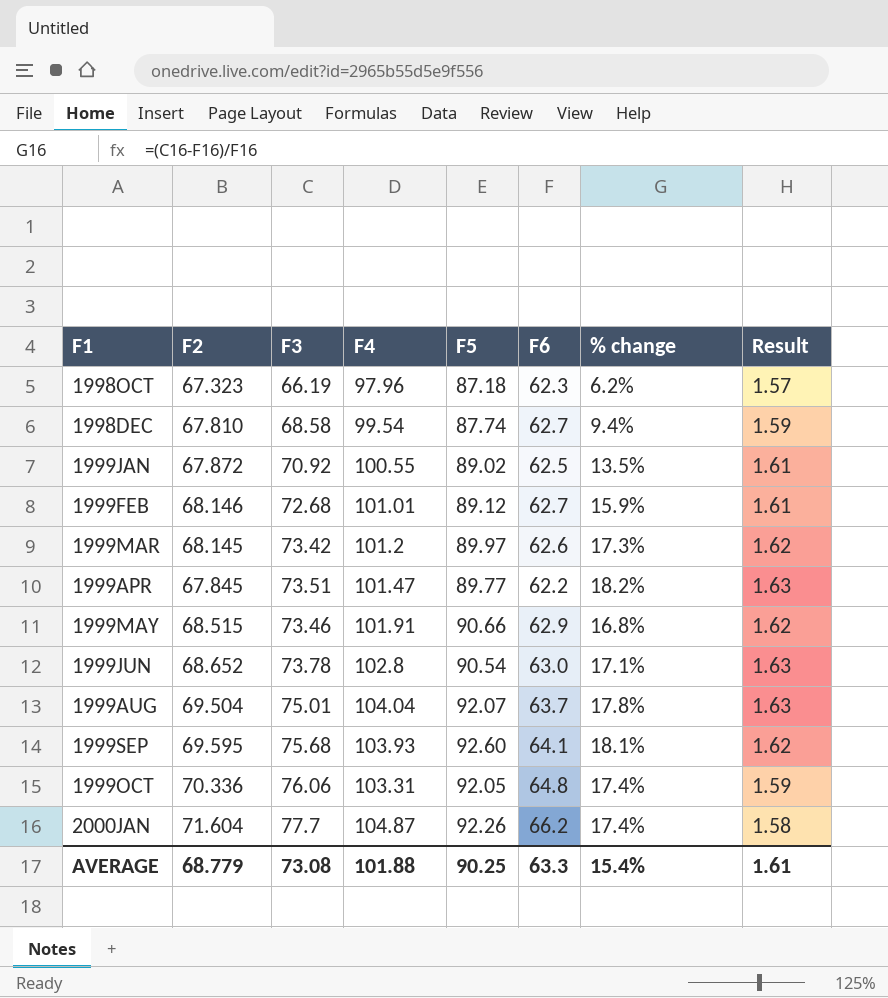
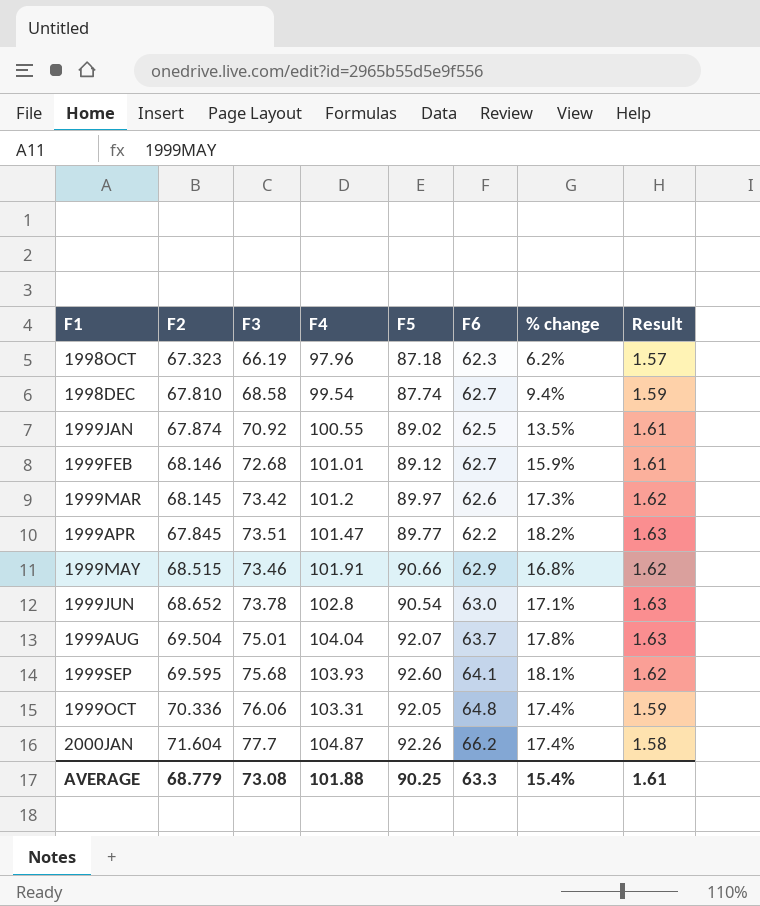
1999JAN | F2: 67.872 -> 67.874

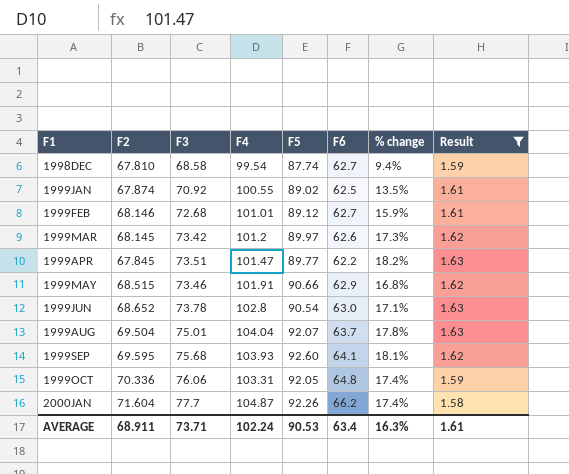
filter: none -> Result != 1.57
AVERAGE | F2: 68.779 -> 68.911
AVERAGE | F3: 73.08 -> 73.71
AVERAGE | F4: 101.88 -> 102.24
AVERAGE | F5: 90.25 -> 90.53
AVERAGE | F6: 63.3 -> 63.4
AVERAGE | % change: 15.4% -> 16.3%

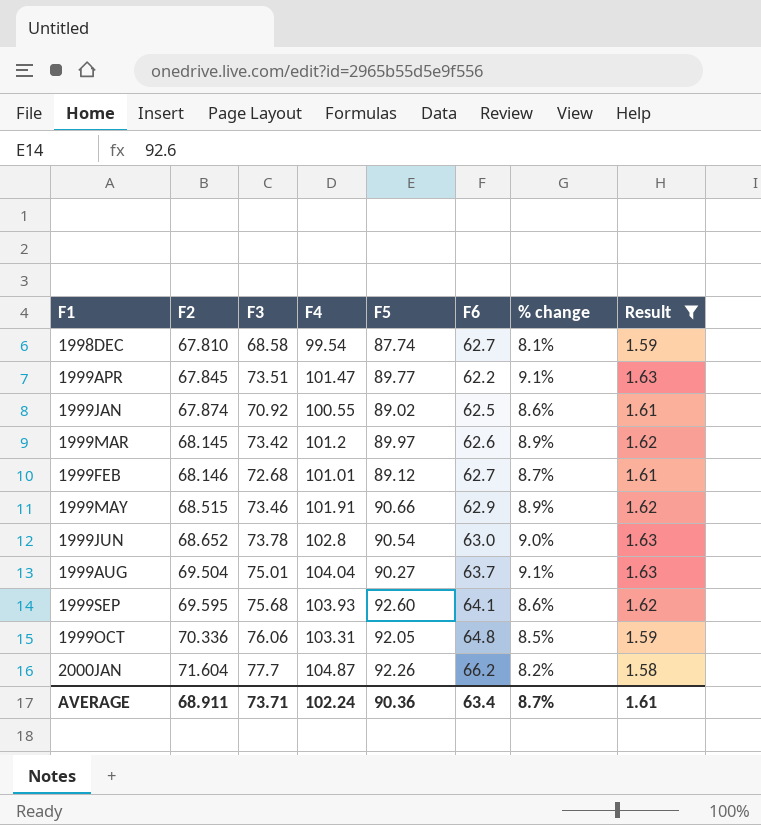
row order: F1 ascending -> F2 ascending
column % change | formula: ([F3] - [F6]) / [F6] -> ([F2] - [F6]) / [F6]
1999AUG | F5: 92.07 -> 90.27
AVERAGE | F5: 90.53 -> 90.36
AVERAGE | % change: 16.3% -> 8.7%

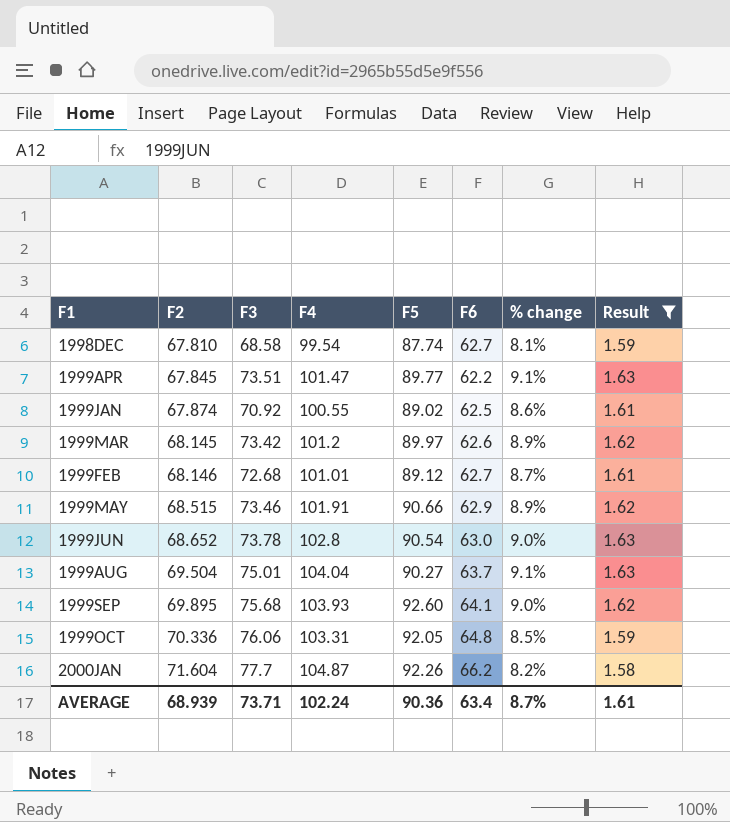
1999SEP | F2: 69.595 -> 69.895
1999SEP | % change: 8.6% -> 9.0%
AVERAGE | F2: 68.911 -> 68.939

